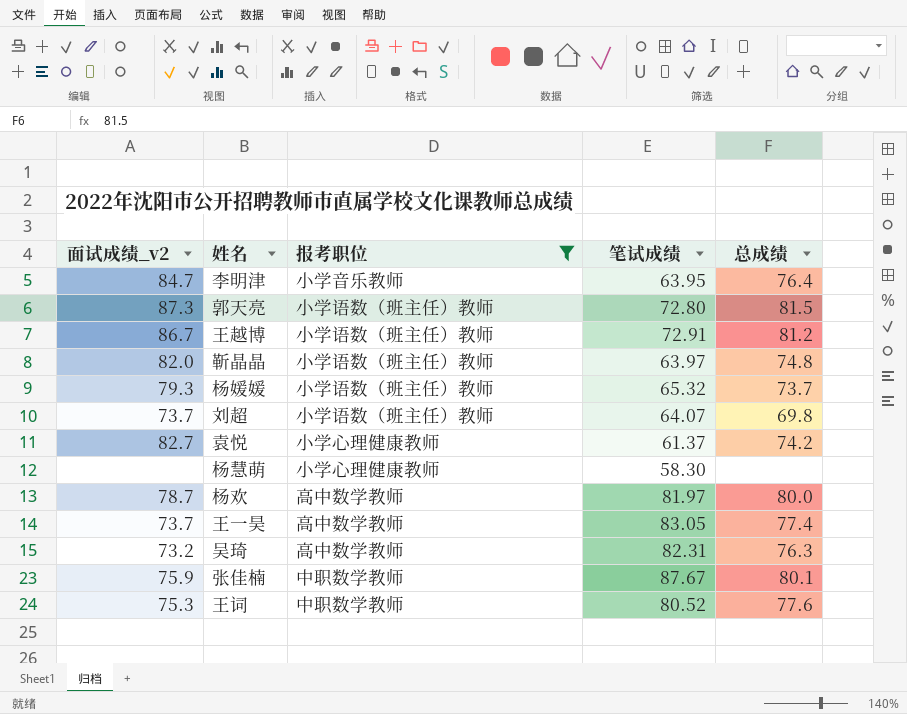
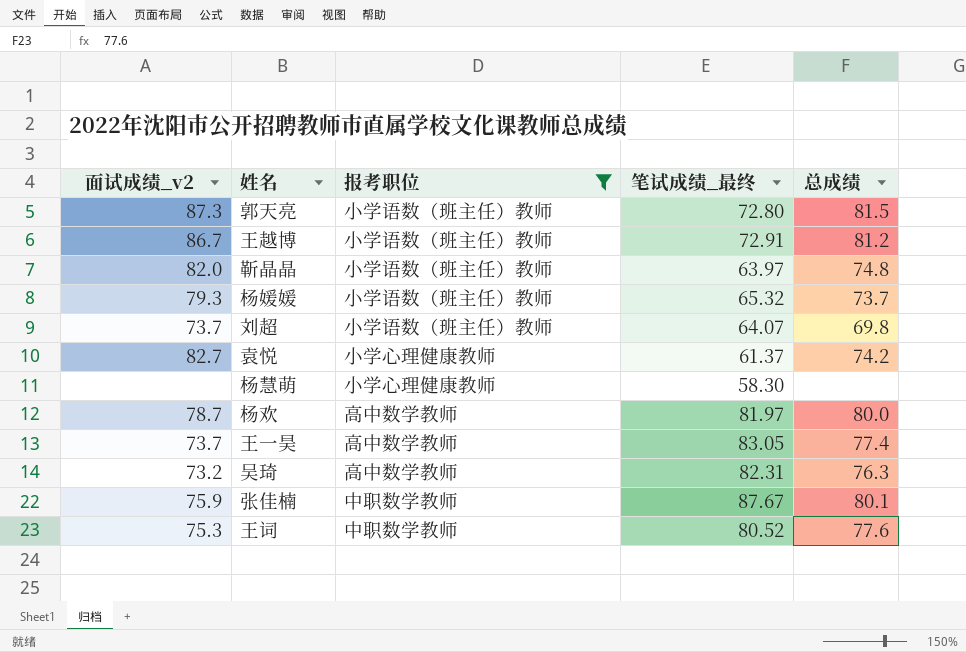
column name: 笔试成绩 -> 笔试成绩_最终
row 李明津: 84.7 | 小学音乐教师 | 63.95 | 76.4 -> none

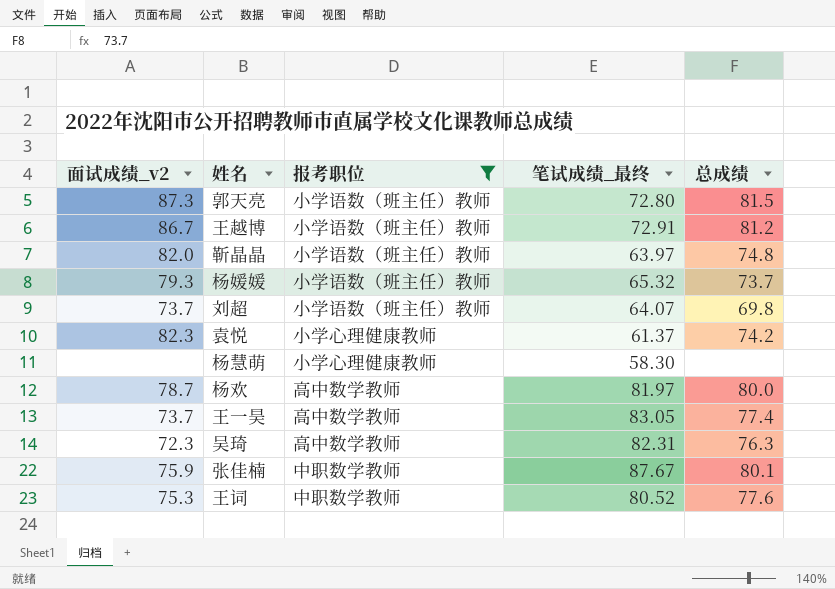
袁悦 | 面试成绩_v2: 82.7 -> 82.3
吴琦 | 面试成绩_v2: 73.2 -> 72.3

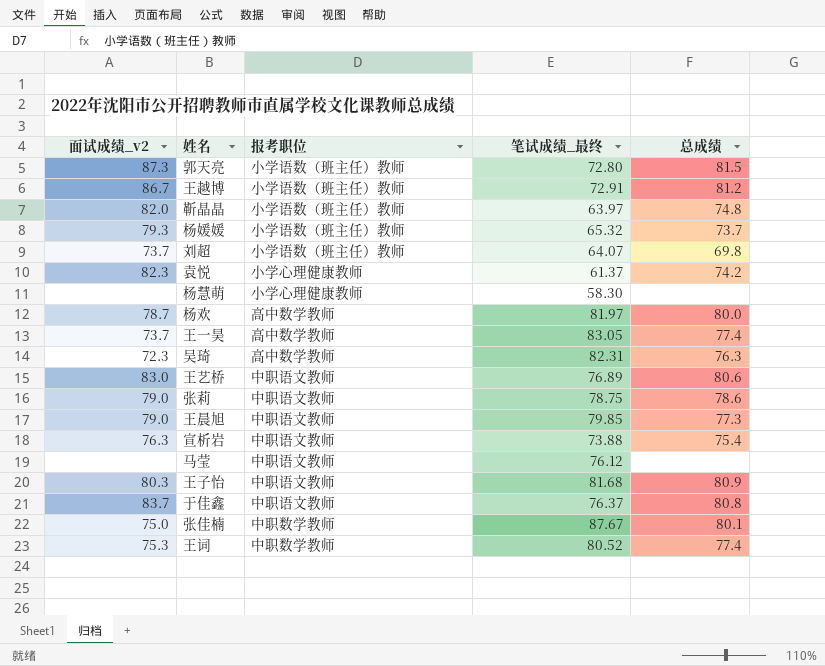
filter: 报考职位 != 中职语文教师 -> none
张佳楠 | 面试成绩_v2: 75.9 -> 75.0
王词 | 总成绩: 77.6 -> 77.4

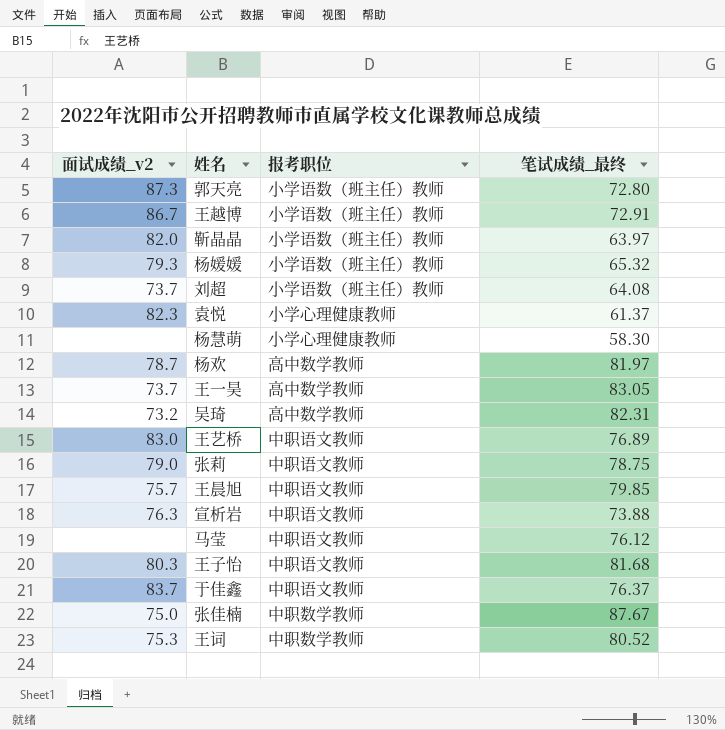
column 总成绩 | position: 5 -> none
刘超 | 笔试成绩_最终: 64.07 -> 64.08
吴琦 | 面试成绩_v2: 72.3 -> 73.2
王晨旭 | 面试成绩_v2: 79.0 -> 75.7

